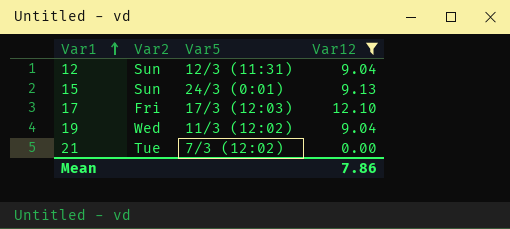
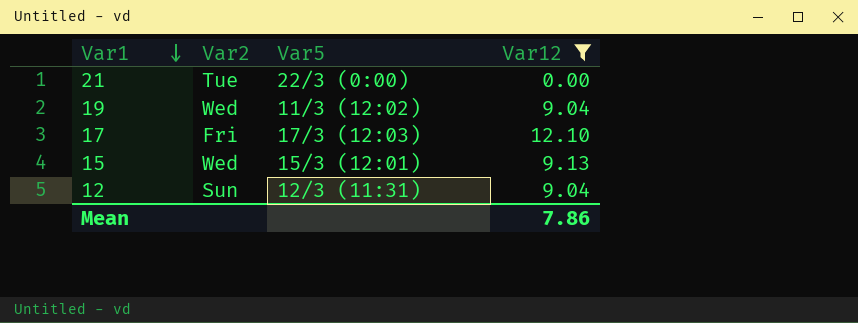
row order: Var1 ascending -> Var1 descending
21 | Var5: 7/3 (12:02) -> 22/3 (0:00)
15 | Var2: Sun -> Wed
15 | Var5: 24/3 (0:01) -> 15/3 (12:01)

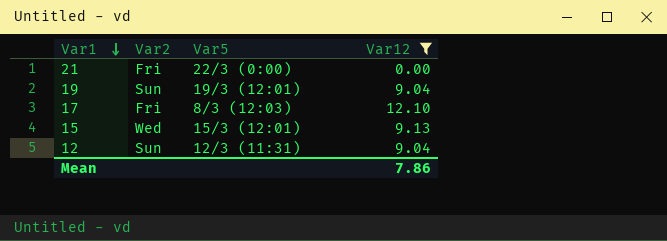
21 | Var2: Tue -> Fri
19 | Var2: Wed -> Sun
19 | Var5: 11/3 (12:02) -> 19/3 (12:01)
17 | Var5: 17/3 (12:03) -> 8/3 (12:03)

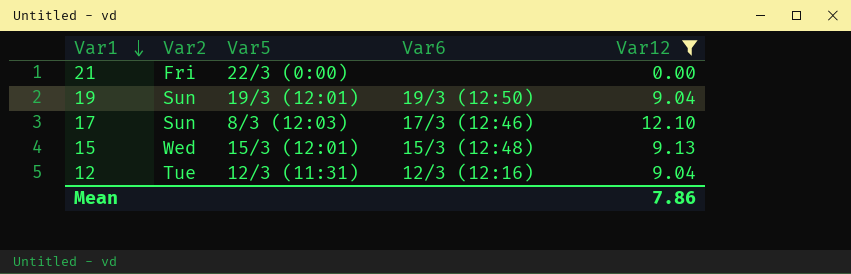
column Var6 | position: none -> 4
17 | Var2: Fri -> Sun
12 | Var2: Sun -> Tue

